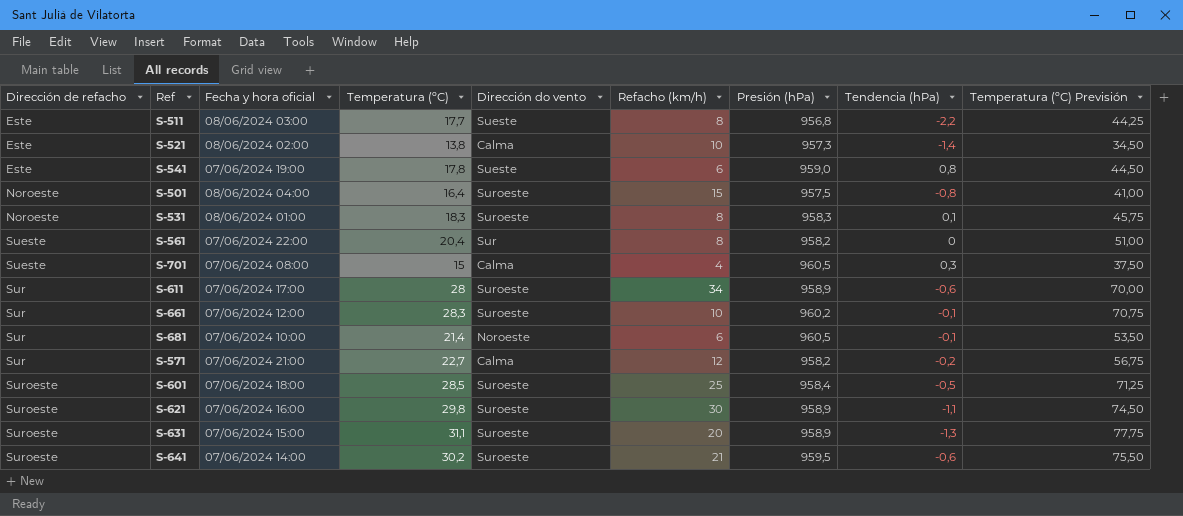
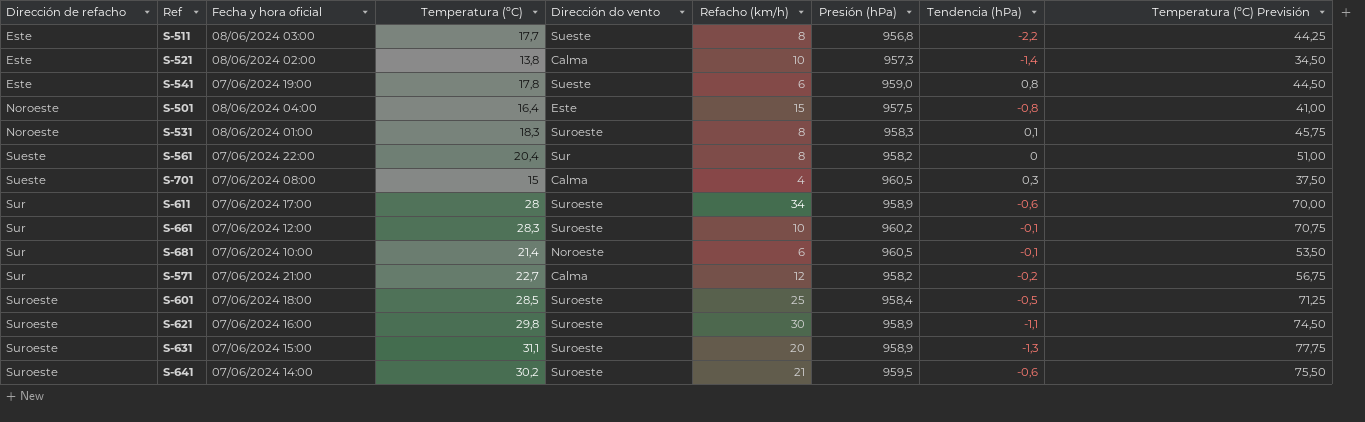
S-501 | Dirección do vento: Suroeste -> Este

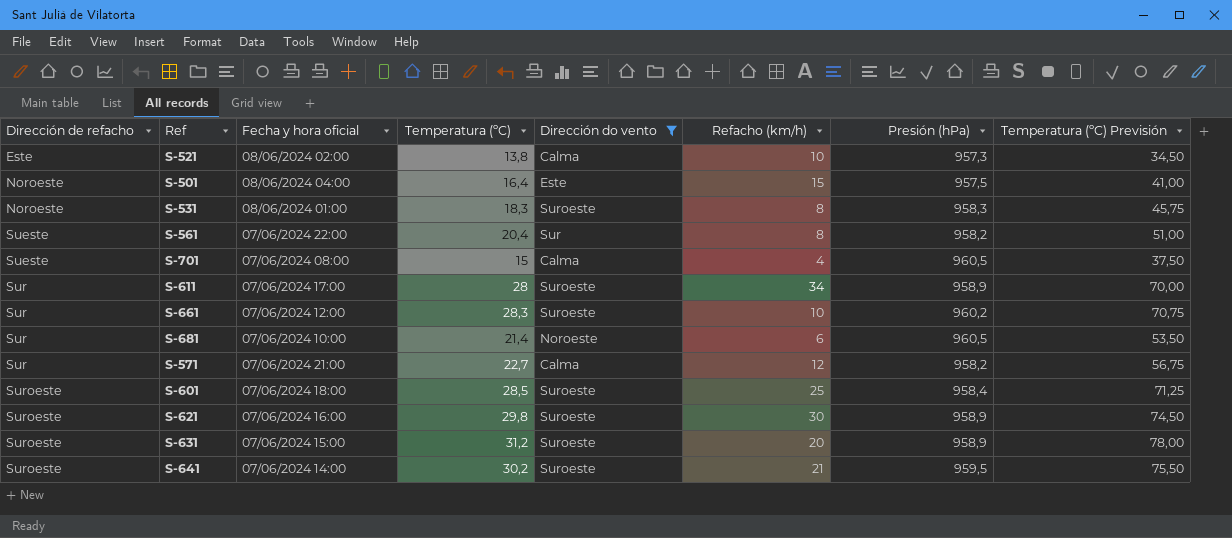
filter: none -> Dirección do vento != Sueste
column Tendencia (hPa) | position: 8 -> none
S-631 | Temperatura (ºC): 31,1 -> 31,2
S-631 | Temperatura (ºC) Previsión: 77,75 -> 78,00

